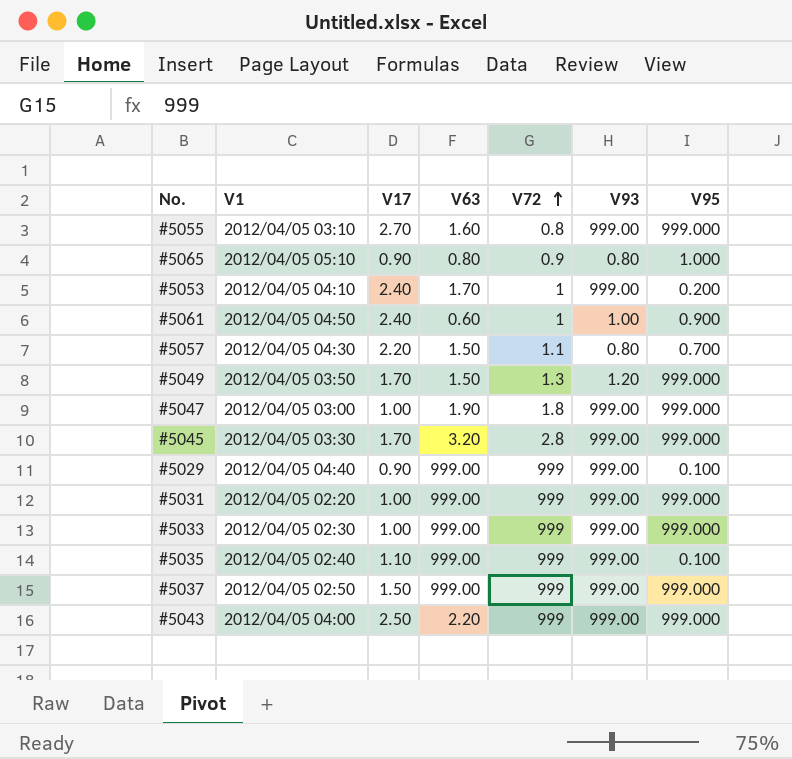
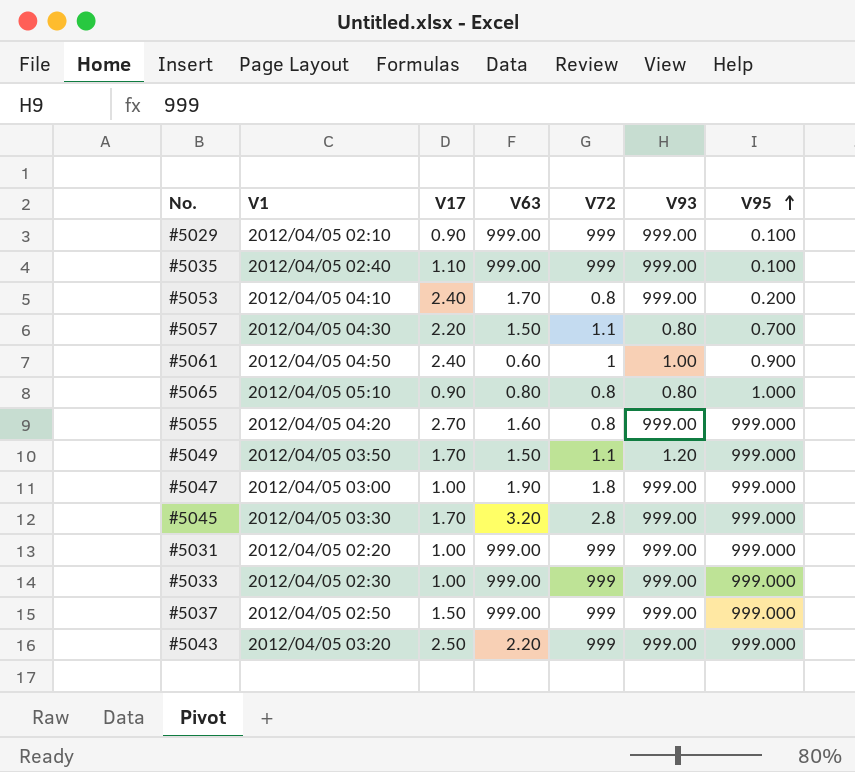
row order: V72 ascending -> V95 ascending
#5029 | V1: 2012/04/05 04:40 -> 2012/04/05 02:10
#5053 | V72: 1 -> 0.8
#5065 | V72: 0.9 -> 0.8
#5055 | V1: 2012/04/05 03:10 -> 2012/04/05 04:20
#5049 | V72: 1.3 -> 1.1
#5043 | V1: 2012/04/05 04:00 -> 2012/04/05 03:20

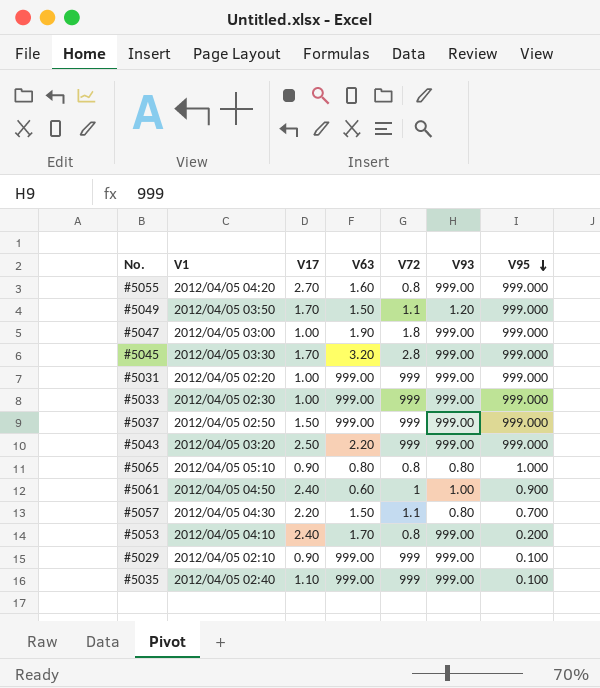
row order: V95 ascending -> V95 descending

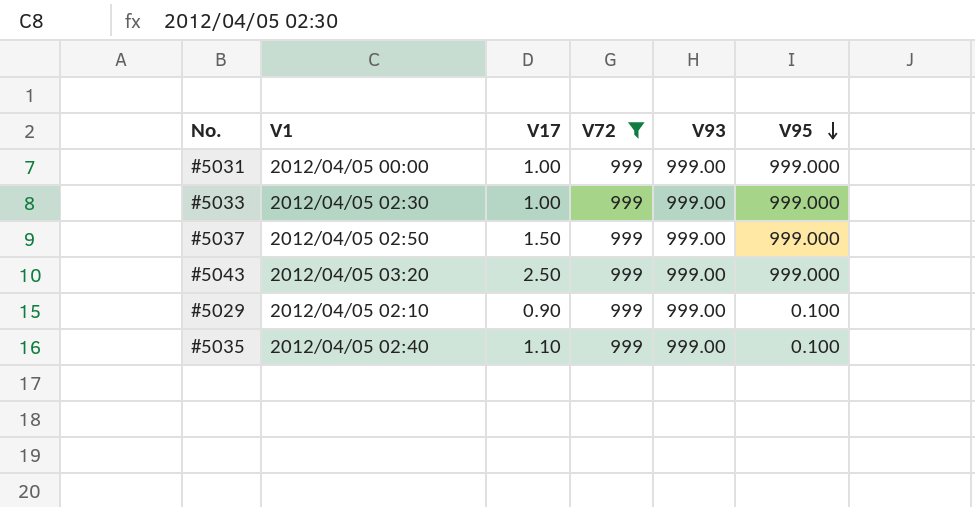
filter: none -> V72 = 999
column V63 | position: 4 -> none
#5031 | V1: 2012/04/05 02:20 -> 2012/04/05 00:00

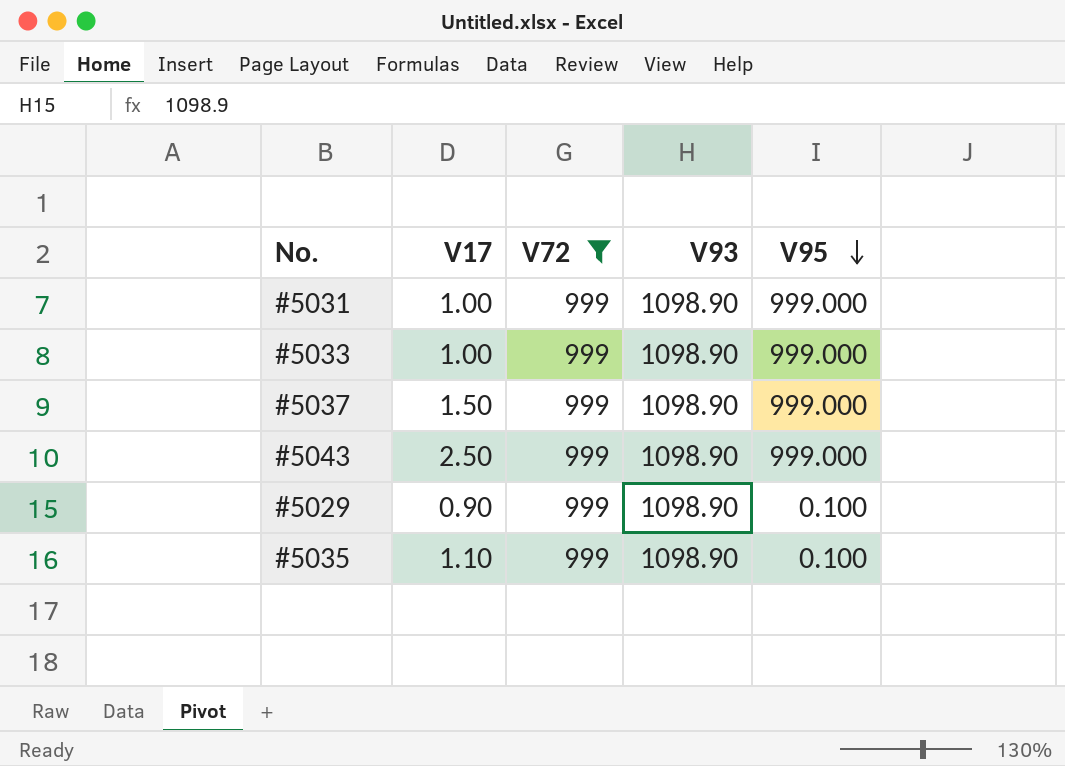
column V1 | position: 2 -> none
#5031 | V93: 999.00 -> 1098.90
#5033 | V93: 999.00 -> 1098.90
#5037 | V93: 999.00 -> 1098.90
#5043 | V93: 999.00 -> 1098.90
#5029 | V93: 999.00 -> 1098.90
#5035 | V93: 999.00 -> 1098.90

